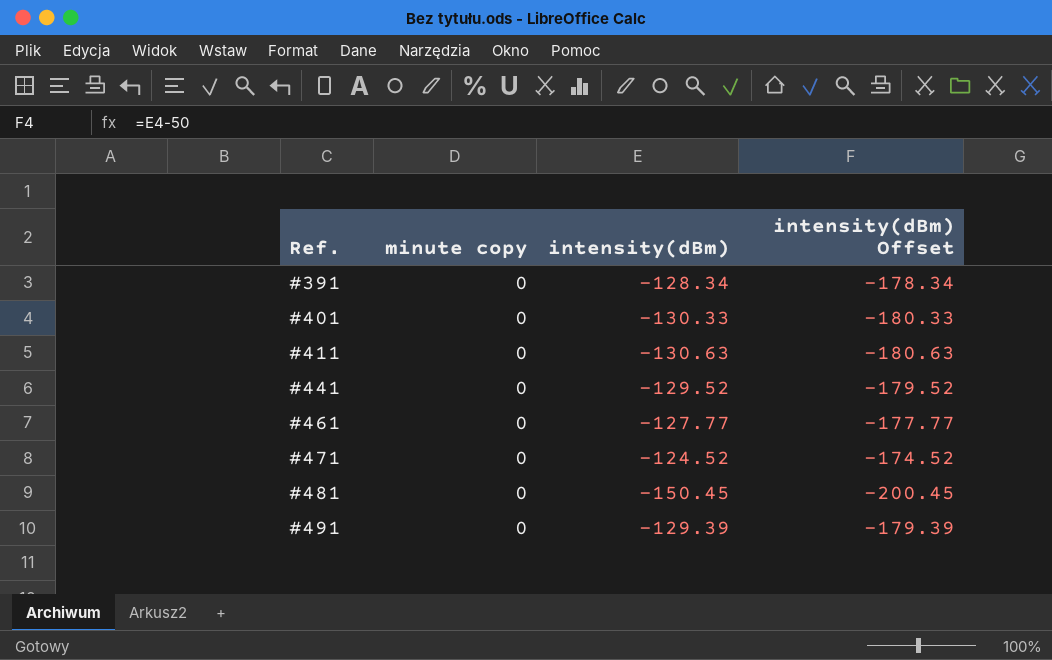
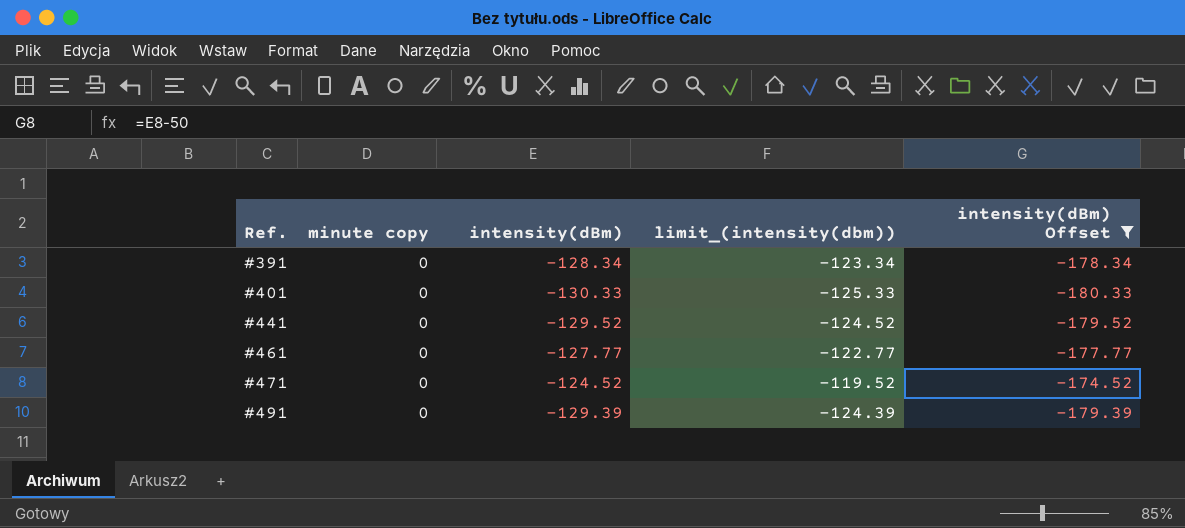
filter: none -> intensity(dBm) Offset >= -180.33
column limit_(intensity(dbm)) | formula: none -> [intensity(dBm)] + 5

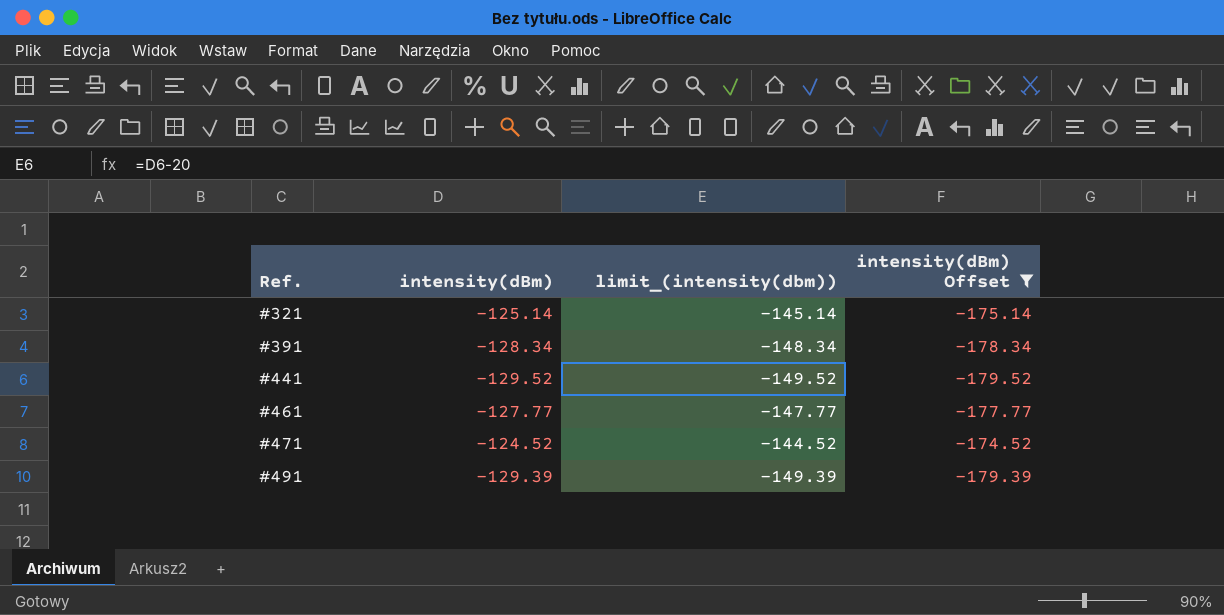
column minute copy | position: 2 -> none
column limit_(intensity(dbm)) | formula: [intensity(dBm)] + 5 -> [intensity(dBm)] - 20
row #401: 0 | -130.33 | -125.33 | -180.33 -> none
row #321: none -> -125.14 | -145.14 | -175.14

